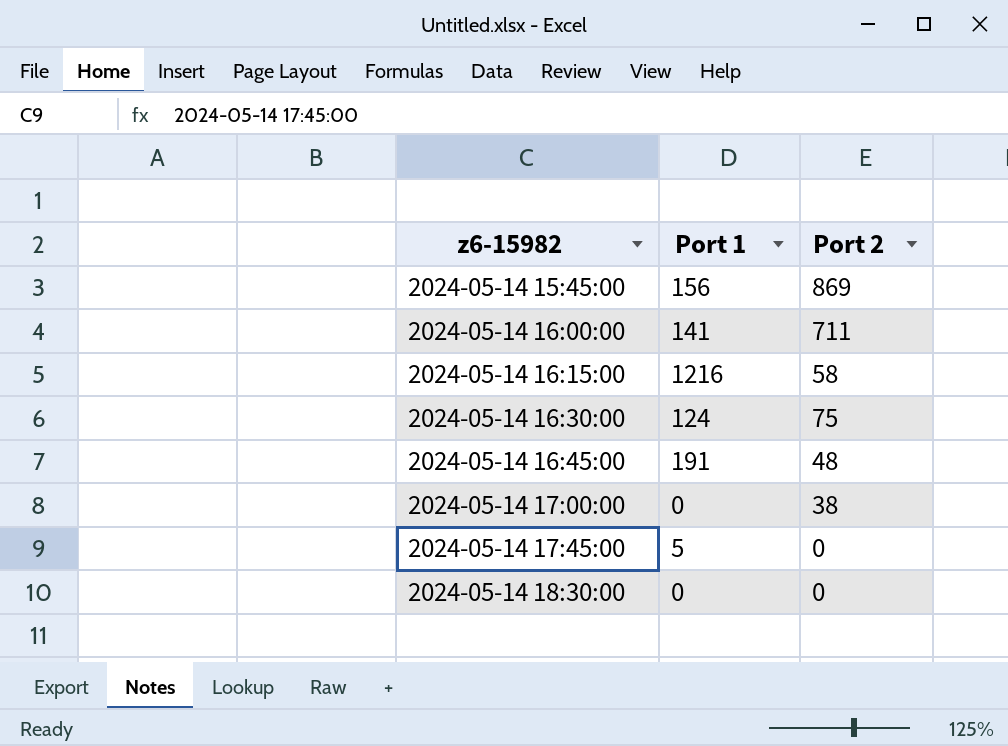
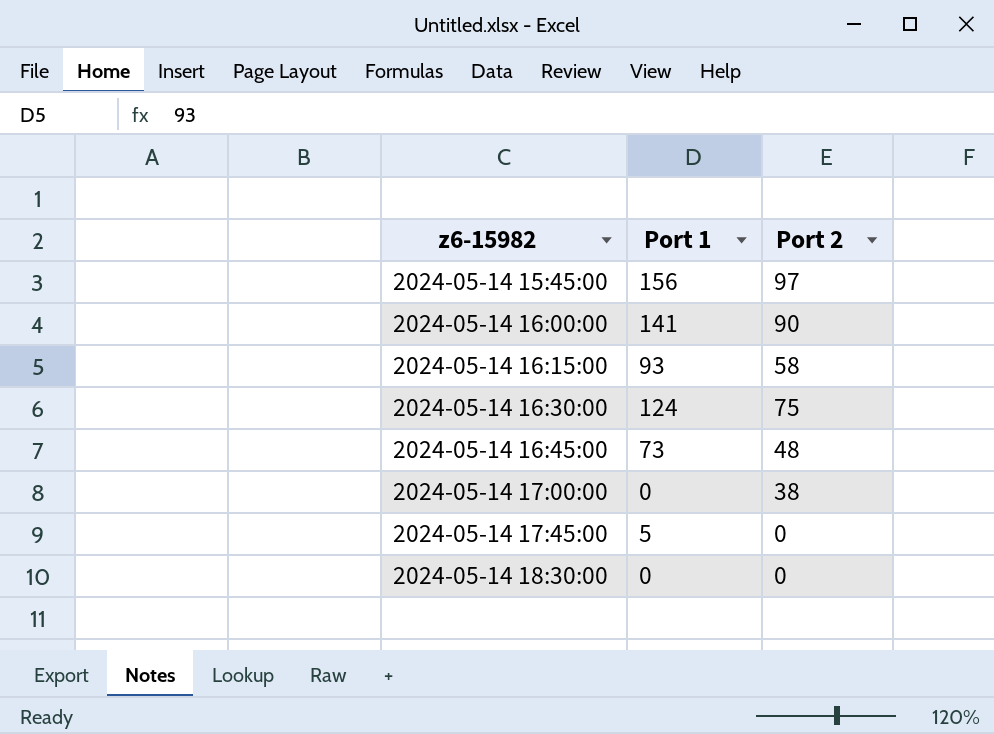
2024-05-14 15:45:00 | Port 2: 869 -> 97
2024-05-14 16:00:00 | Port 2: 711 -> 90
2024-05-14 16:15:00 | Port 1: 1216 -> 93
2024-05-14 16:45:00 | Port 1: 191 -> 73

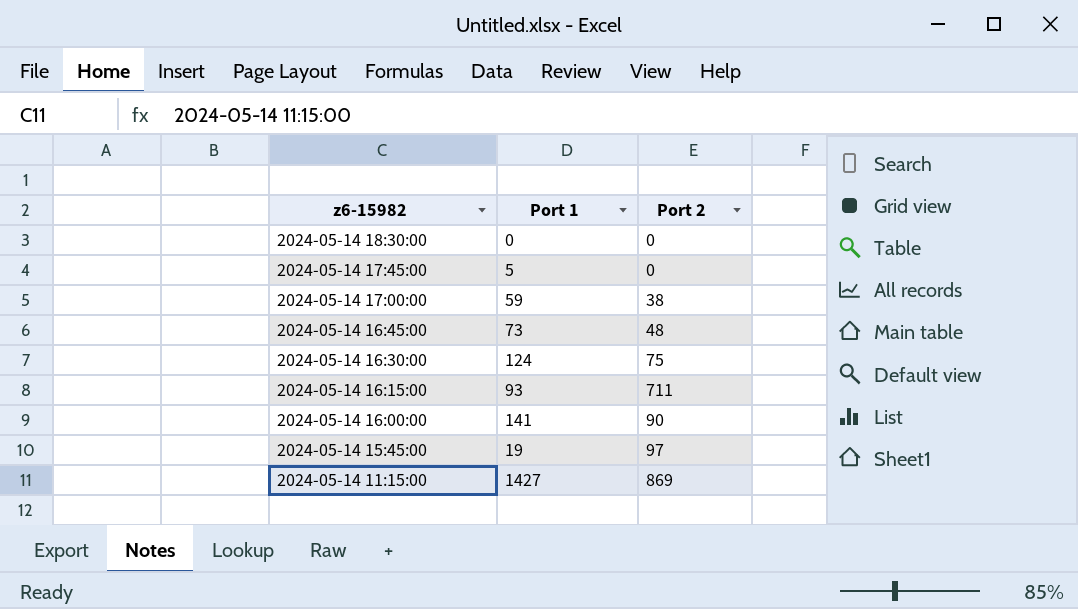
row order: z6-15982 ascending -> z6-15982 descending
2024-05-14 17:00:00 | Port 1: 0 -> 59
2024-05-14 16:15:00 | Port 2: 58 -> 711
2024-05-14 15:45:00 | Port 1: 156 -> 19
row 2024-05-14 11:15:00: none -> 1427 | 869

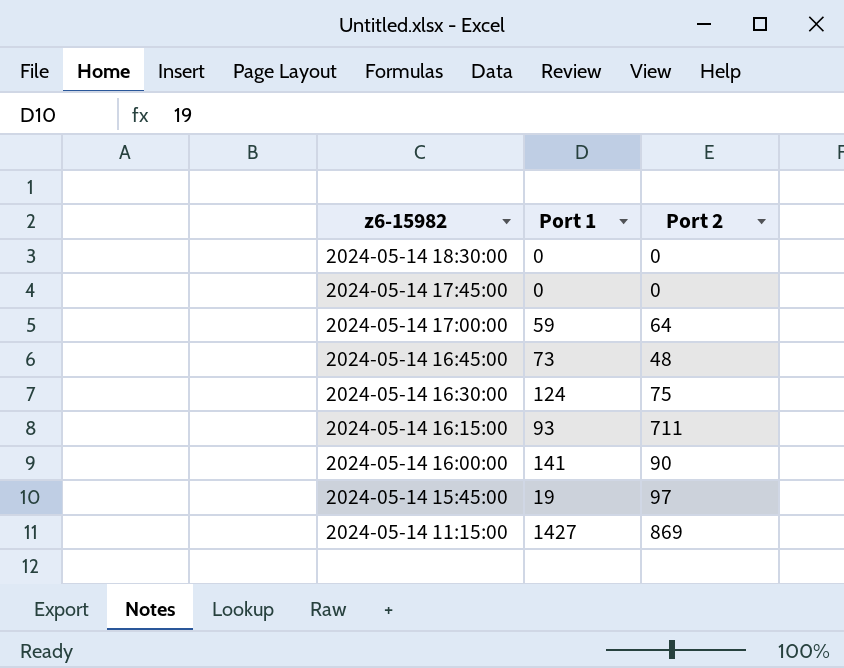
2024-05-14 17:45:00 | Port 1: 5 -> 0
2024-05-14 17:00:00 | Port 2: 38 -> 64

